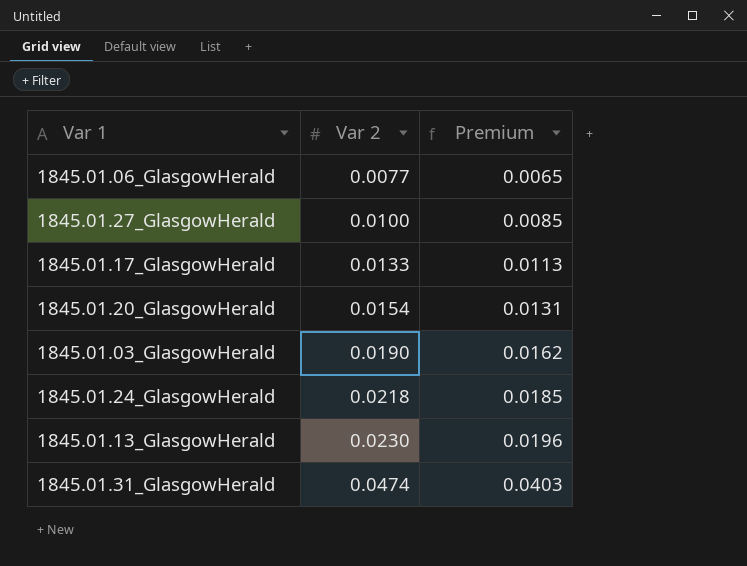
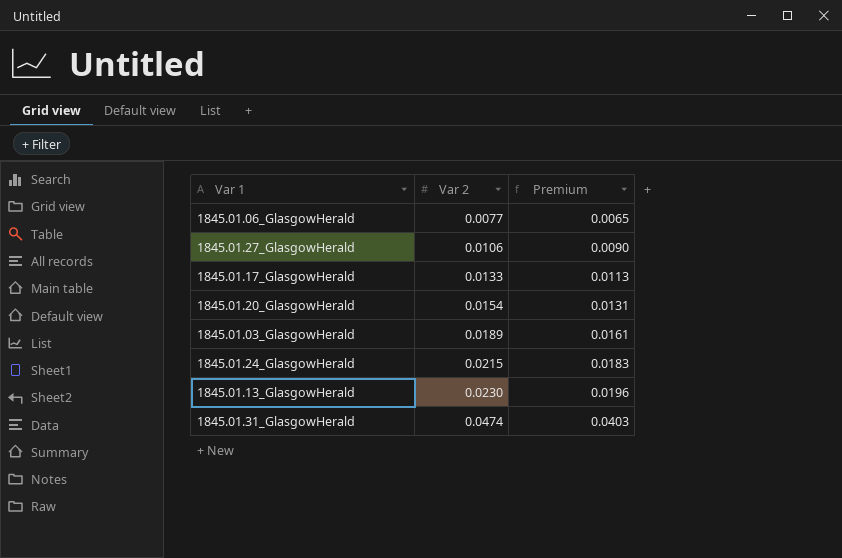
1845.01.27_GlasgowHerald | Var 2: 0.0100 -> 0.0106
1845.01.27_GlasgowHerald | Premium: 0.0085 -> 0.0090
1845.01.03_GlasgowHerald | Var 2: 0.0190 -> 0.0189
1845.01.03_GlasgowHerald | Premium: 0.0162 -> 0.0161
1845.01.24_GlasgowHerald | Var 2: 0.0218 -> 0.0215
1845.01.24_GlasgowHerald | Premium: 0.0185 -> 0.0183

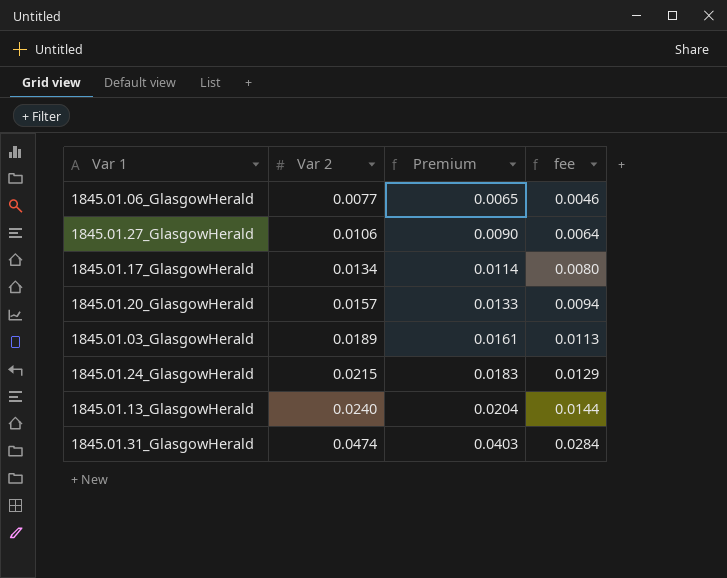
column fee | formula: none -> [Var 2] * 0.6
1845.01.17_GlasgowHerald | Var 2: 0.0133 -> 0.0134
1845.01.17_GlasgowHerald | Premium: 0.0113 -> 0.0114
1845.01.20_GlasgowHerald | Var 2: 0.0154 -> 0.0157
1845.01.20_GlasgowHerald | Premium: 0.0131 -> 0.0133
1845.01.13_GlasgowHerald | Var 2: 0.0230 -> 0.0240
1845.01.13_GlasgowHerald | Premium: 0.0196 -> 0.0204

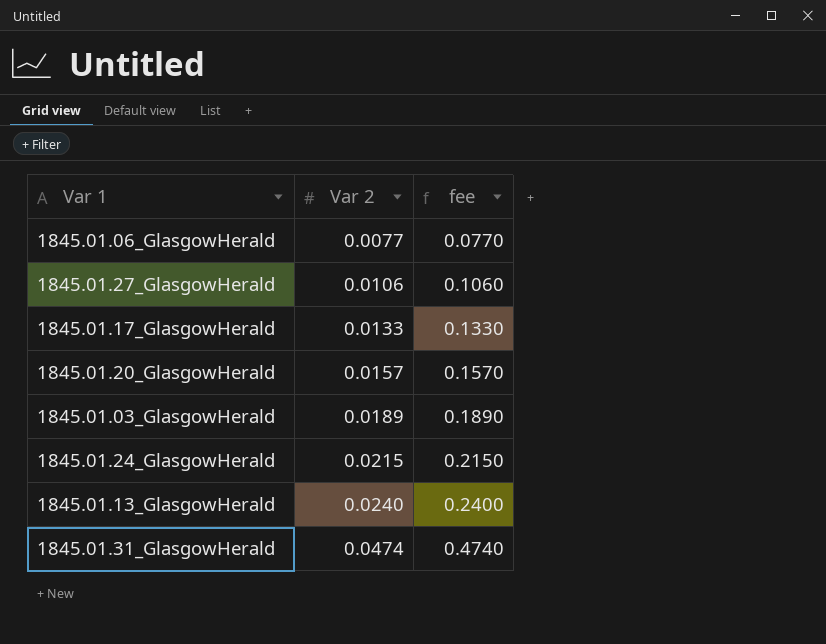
column Premium | formula: [Var 2] * 0.85 -> none
column fee | formula: [Var 2] * 0.6 -> [Var 2] * 10
1845.01.17_GlasgowHerald | Var 2: 0.0134 -> 0.0133

